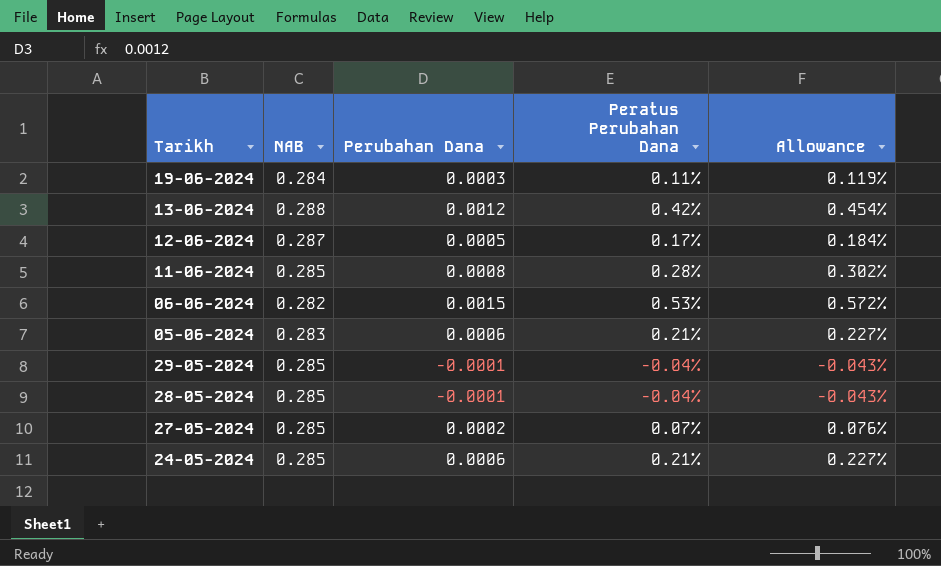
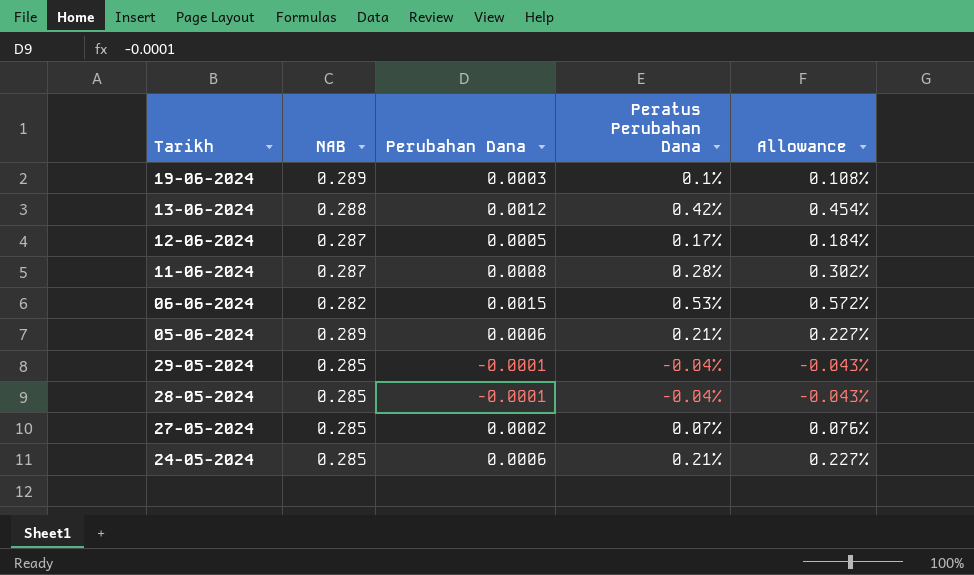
19-06-2024 | NAB: 0.284 -> 0.289
19-06-2024 | Peratus Perubahan Dana: 0.11% -> 0.1%
19-06-2024 | Allowance: 0.119% -> 0.108%
11-06-2024 | NAB: 0.285 -> 0.287
05-06-2024 | NAB: 0.283 -> 0.289

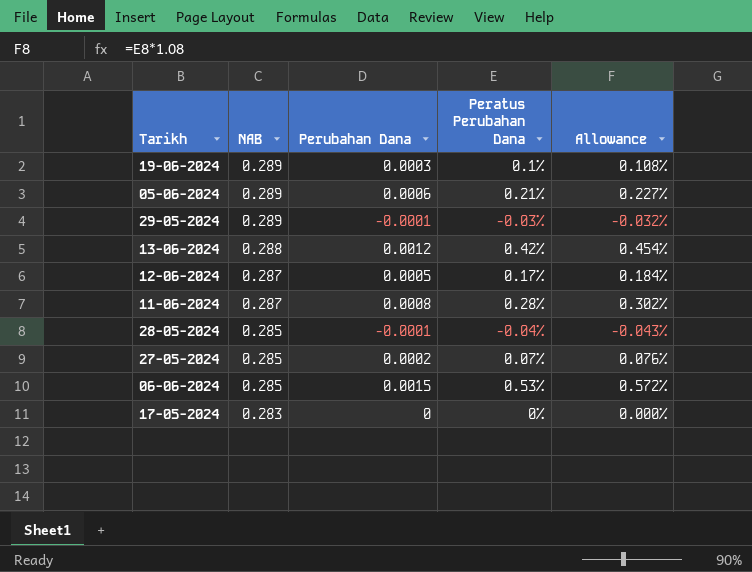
row order: Tarikh descending -> NAB descending
row 24-05-2024: 0.285 | 0.0006 | 0.21% | 0.227% -> none
29-05-2024 | NAB: 0.285 -> 0.289
29-05-2024 | Peratus Perubahan Dana: -0.04% -> -0.03%
29-05-2024 | Allowance: -0.043% -> -0.032%
06-06-2024 | NAB: 0.282 -> 0.285
row 17-05-2024: none -> 0.283 | 0 | 0% | 0.000%

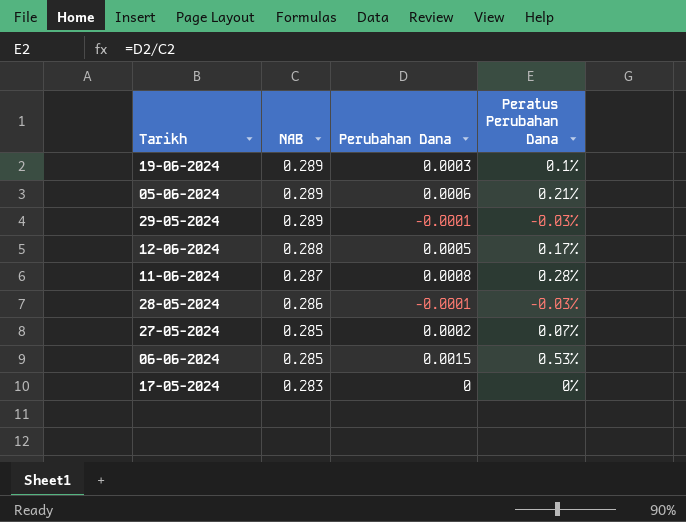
column Allowance | formula: [Peratus Perubahan Dana] * 1.08 -> none
row 13-06-2024: 0.288 | 0.0012 | 0.42% | 0.454% -> none
12-06-2024 | NAB: 0.287 -> 0.288
28-05-2024 | NAB: 0.285 -> 0.286
28-05-2024 | Peratus Perubahan Dana: -0.04% -> -0.03%

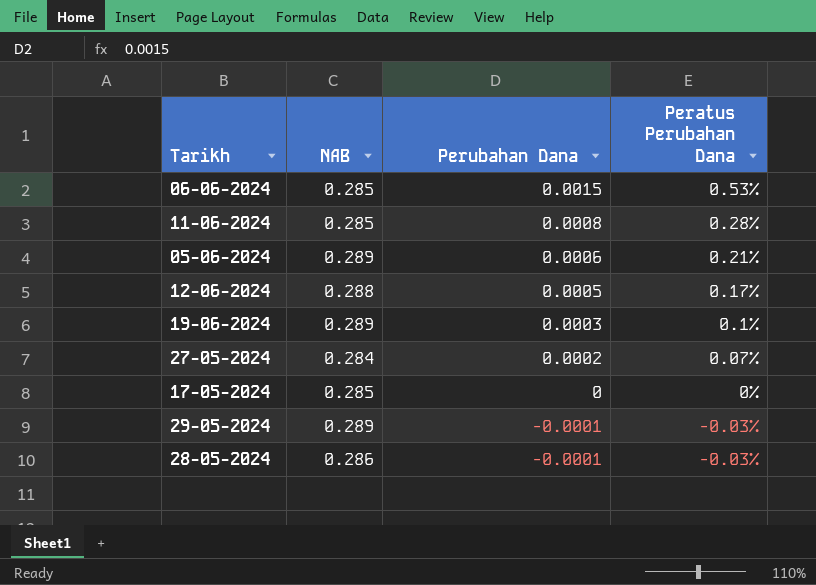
row order: NAB descending -> Perubahan Dana descending
11-06-2024 | NAB: 0.287 -> 0.285
27-05-2024 | NAB: 0.285 -> 0.284
17-05-2024 | NAB: 0.283 -> 0.285

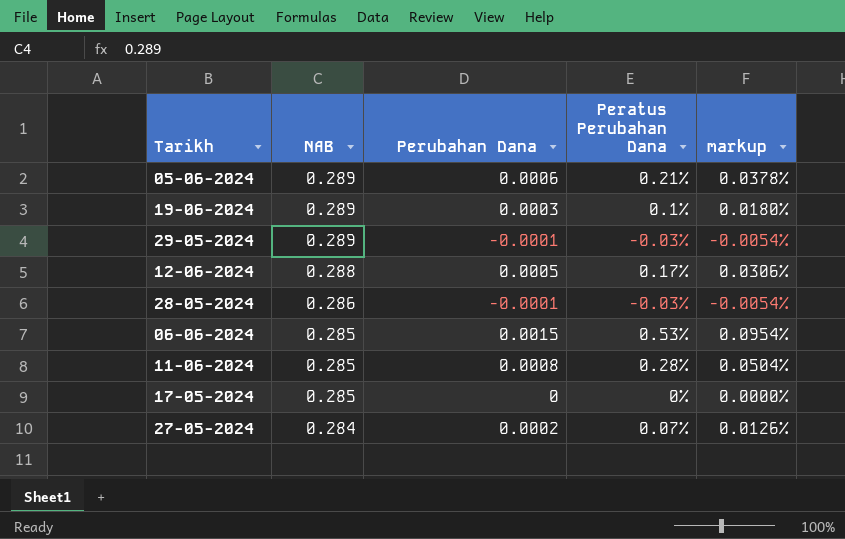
row order: Perubahan Dana descending -> NAB descending
column markup | formula: none -> [Peratus Perubahan Dana] * 0.18

